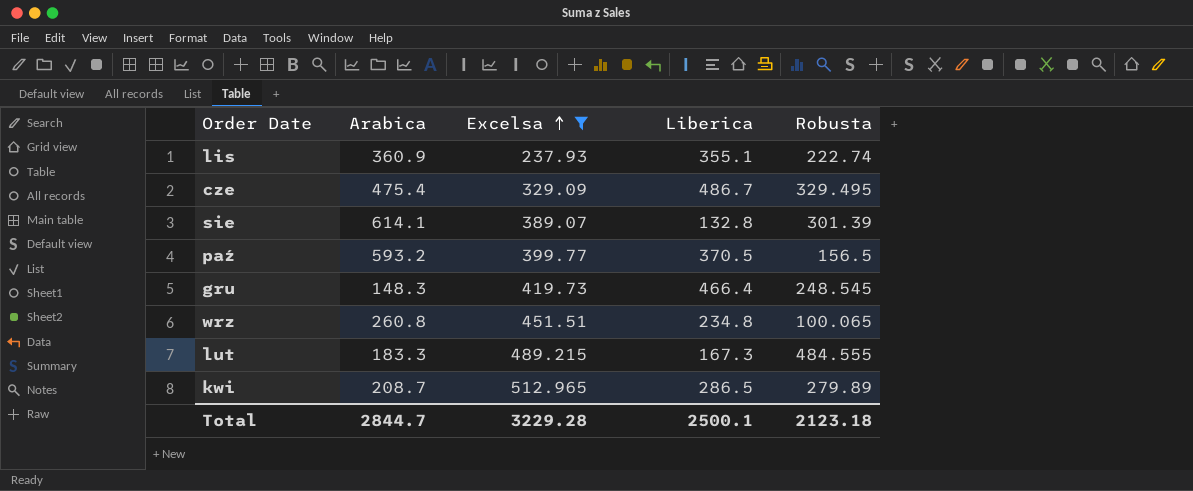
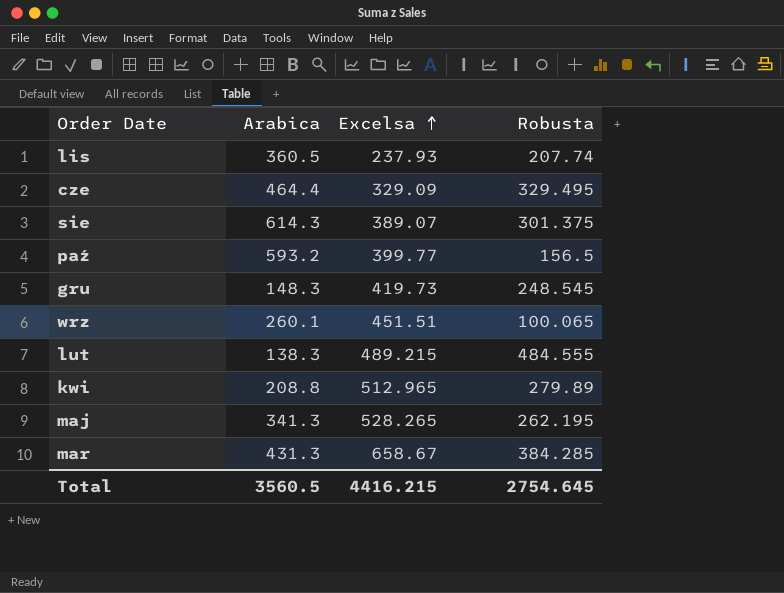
filter: Excelsa <= 512.965 -> none
column Liberica | position: 4 -> none
lis | Arabica: 360.9 -> 360.5
lis | Robusta: 222.74 -> 207.74
cze | Arabica: 475.4 -> 464.4
sie | Arabica: 614.1 -> 614.3
sie | Robusta: 301.39 -> 301.375
wrz | Arabica: 260.8 -> 260.1
lut | Arabica: 183.3 -> 138.3
kwi | Arabica: 208.7 -> 208.8
Total | Arabica: 2844.7 -> 3560.5
Total | Excelsa: 3229.28 -> 4416.215
Total | Robusta: 2123.18 -> 2754.645

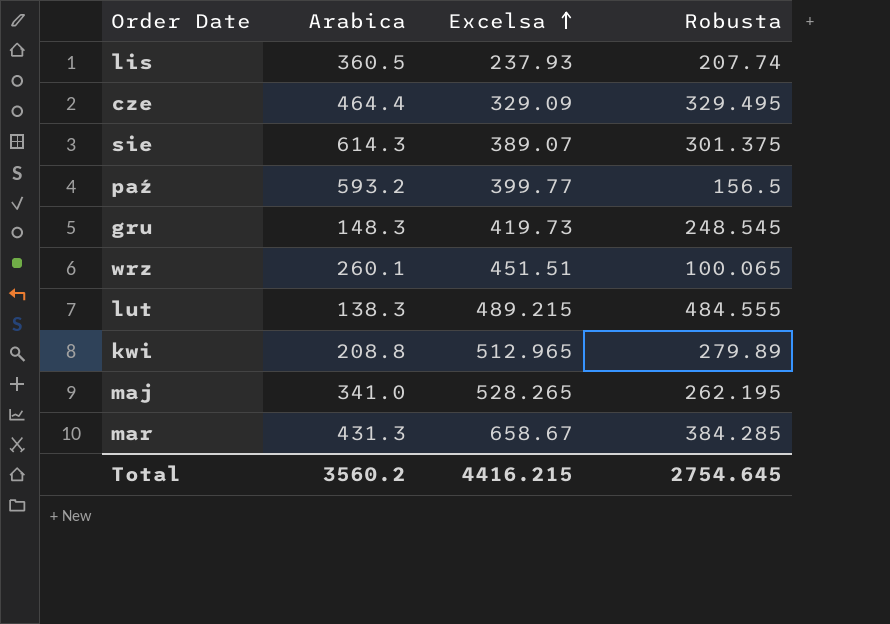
maj | Arabica: 341.3 -> 341.0
Total | Arabica: 3560.5 -> 3560.2

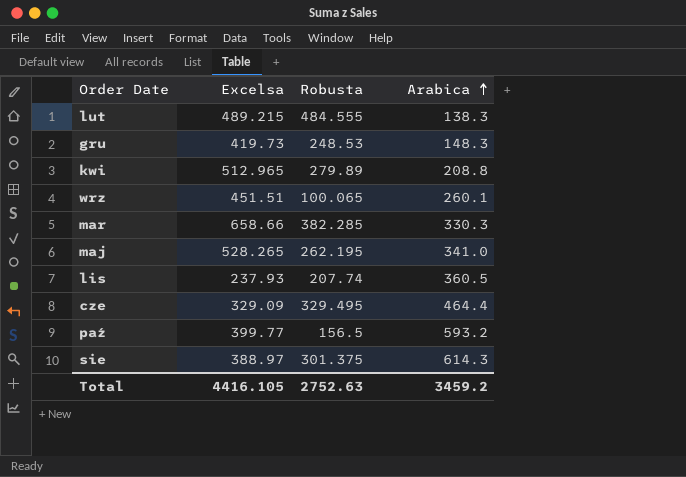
row order: Excelsa ascending -> Arabica ascending
column Arabica | position: 2 -> 4
gru | Robusta: 248.545 -> 248.53
mar | Excelsa: 658.67 -> 658.66
mar | Robusta: 384.285 -> 382.285
mar | Arabica: 431.3 -> 330.3
sie | Excelsa: 389.07 -> 388.97
Total | Excelsa: 4416.215 -> 4416.105
Total | Robusta: 2754.645 -> 2752.63
Total | Arabica: 3560.2 -> 3459.2

